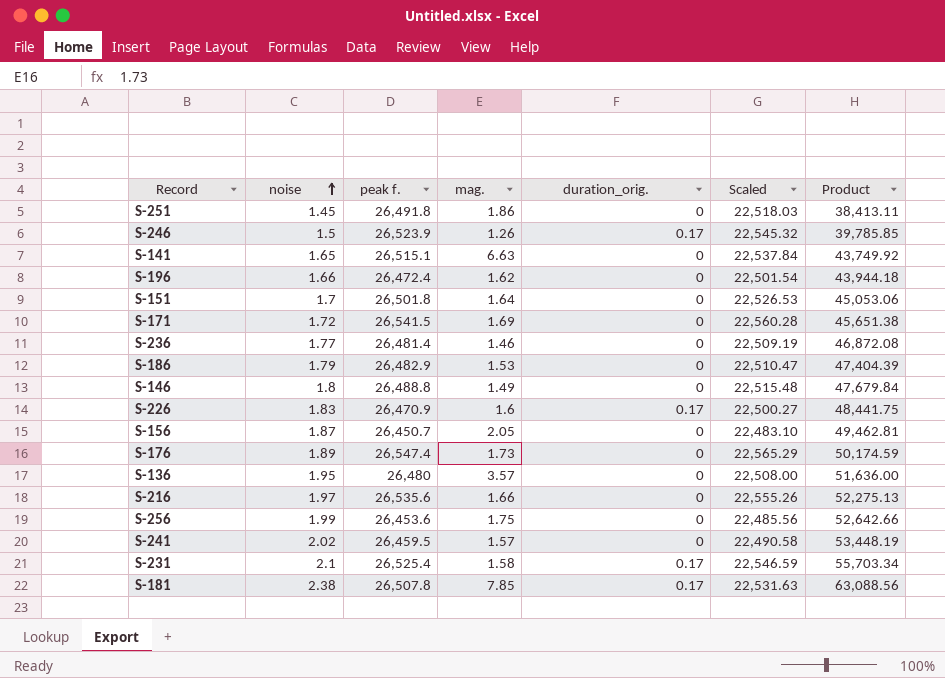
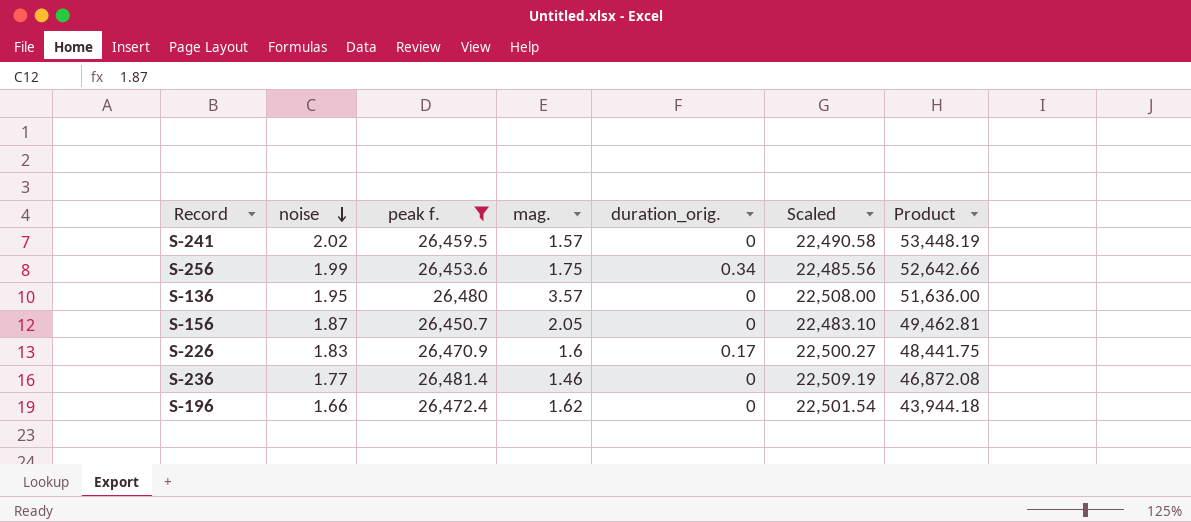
filter: none -> peak f. <= 26,481.4
row order: noise ascending -> noise descending
S-256 | duration_orig.: 0 -> 0.34

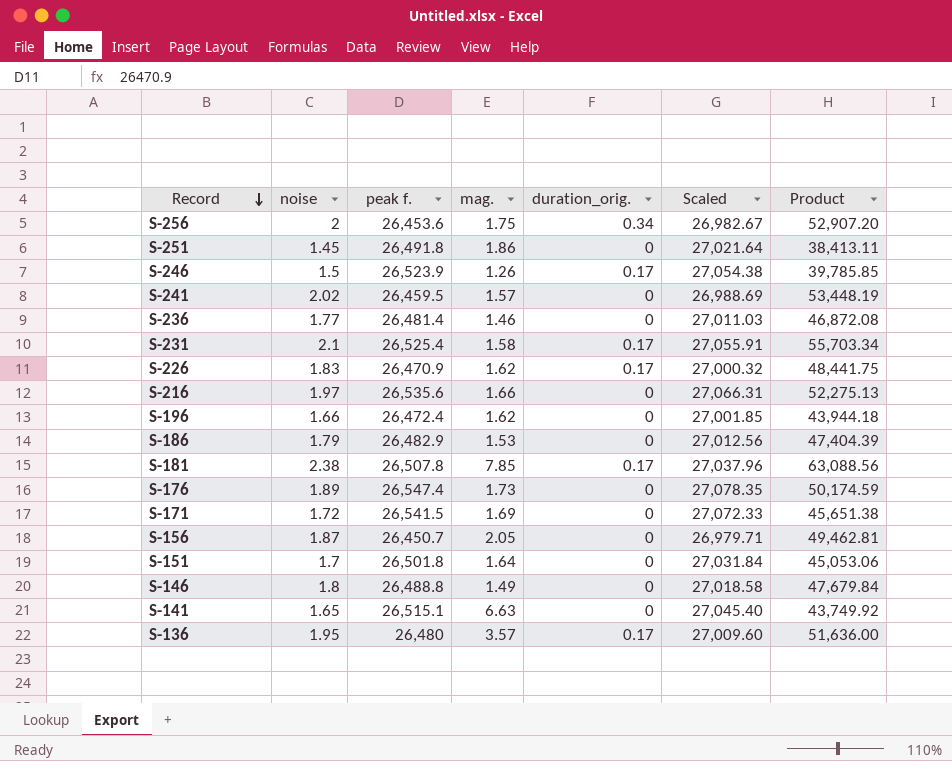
filter: peak f. <= 26,481.4 -> none
row order: noise descending -> Record descending
column Scaled | formula: [peak f.] * 0.85 -> [peak f.] * 1.02
S-256 | noise: 1.99 -> 2
S-256 | Product: 52,642.66 -> 52,907.20
S-226 | mag.: 1.6 -> 1.62
S-136 | duration_orig.: 0 -> 0.17

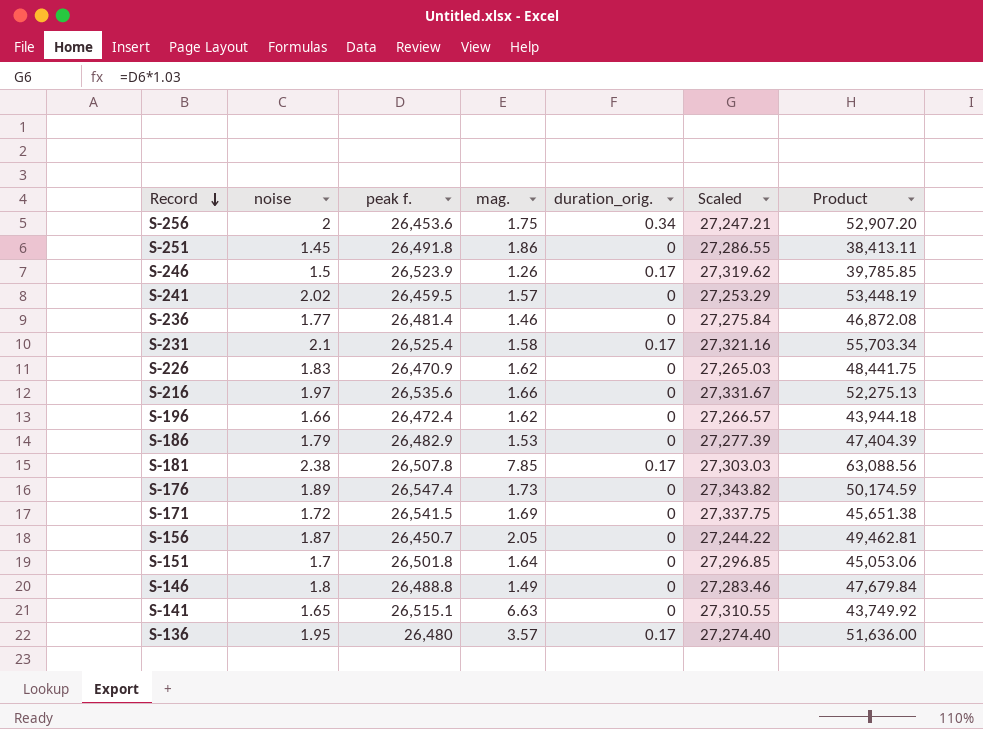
column Scaled | formula: [peak f.] * 1.02 -> [peak f.] * 1.03
S-226 | duration_orig.: 0.17 -> 0

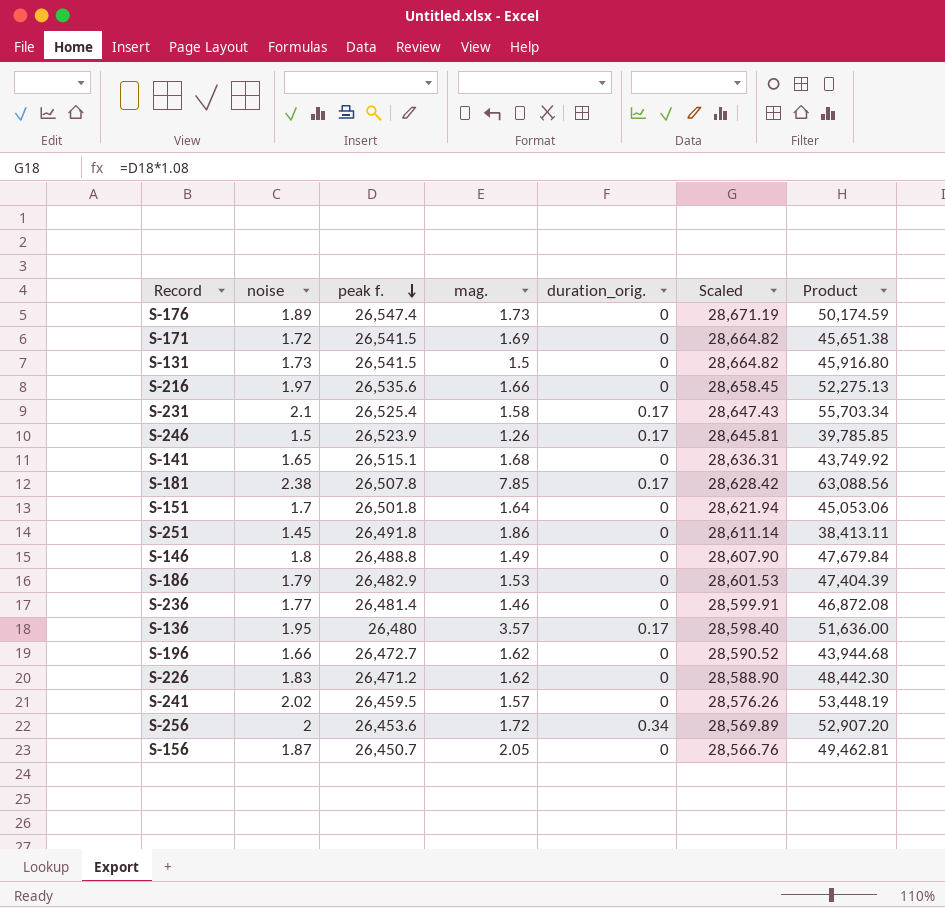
row order: Record descending -> peak f. descending
column Scaled | formula: [peak f.] * 1.03 -> [peak f.] * 1.08
row S-131: none -> 1.73 | 26,541.5 | 1.5 | 0 | 28,664.82 | 45,916.80
S-141 | mag.: 6.63 -> 1.68
S-196 | peak f.: 26,472.4 -> 26,472.7
S-196 | Product: 43,944.18 -> 43,944.68
S-226 | peak f.: 26,470.9 -> 26,471.2
S-226 | Product: 48,441.75 -> 48,442.30
S-256 | mag.: 1.75 -> 1.72

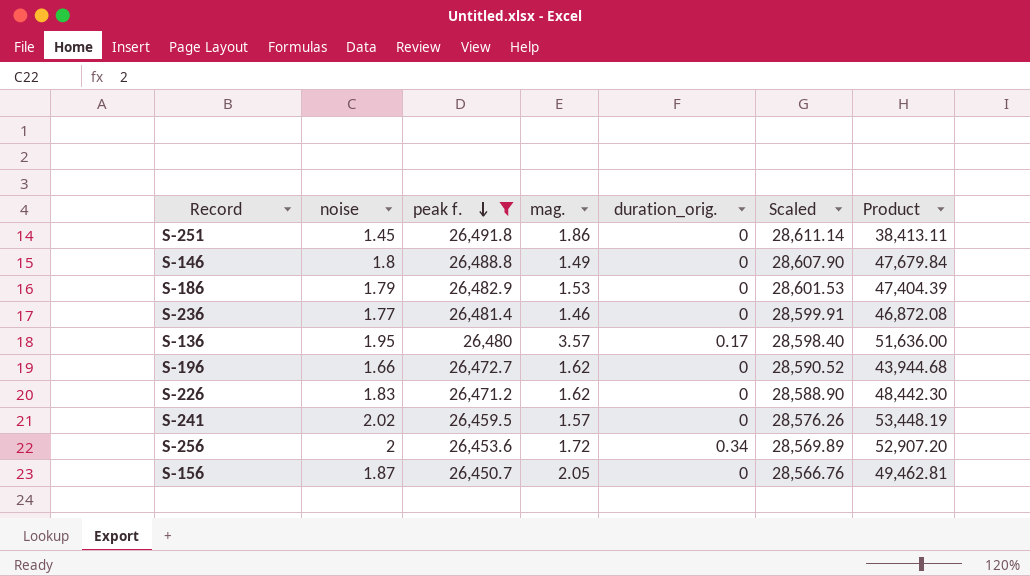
filter: none -> peak f. <= 26,491.8

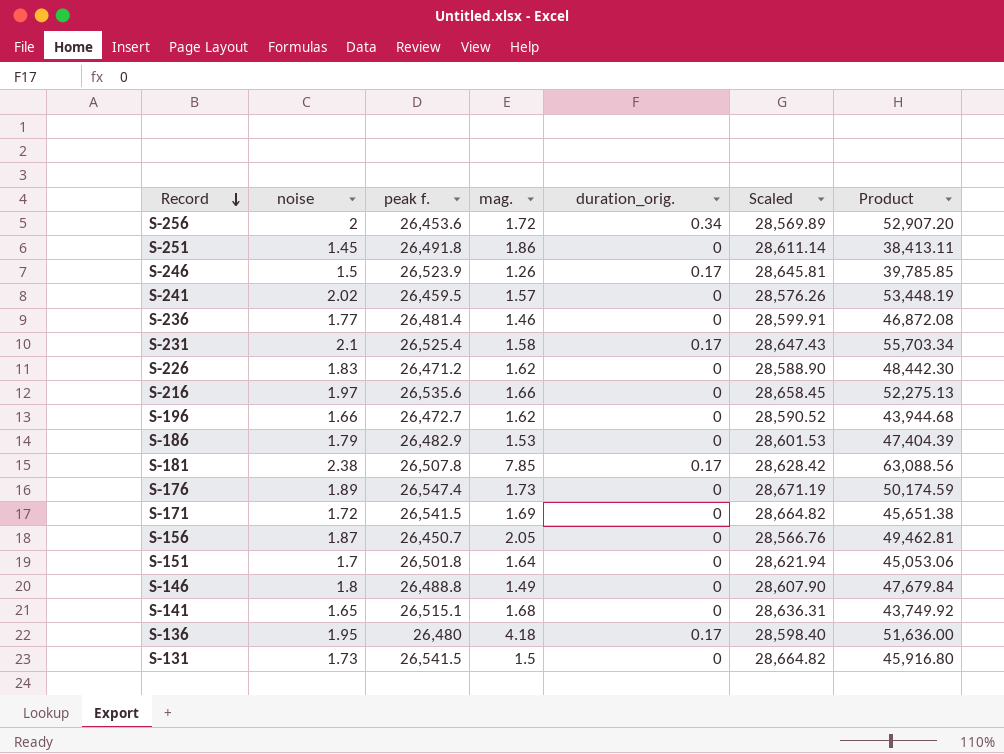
filter: peak f. <= 26,491.8 -> none
row order: peak f. descending -> Record descending
S-136 | mag.: 3.57 -> 4.18

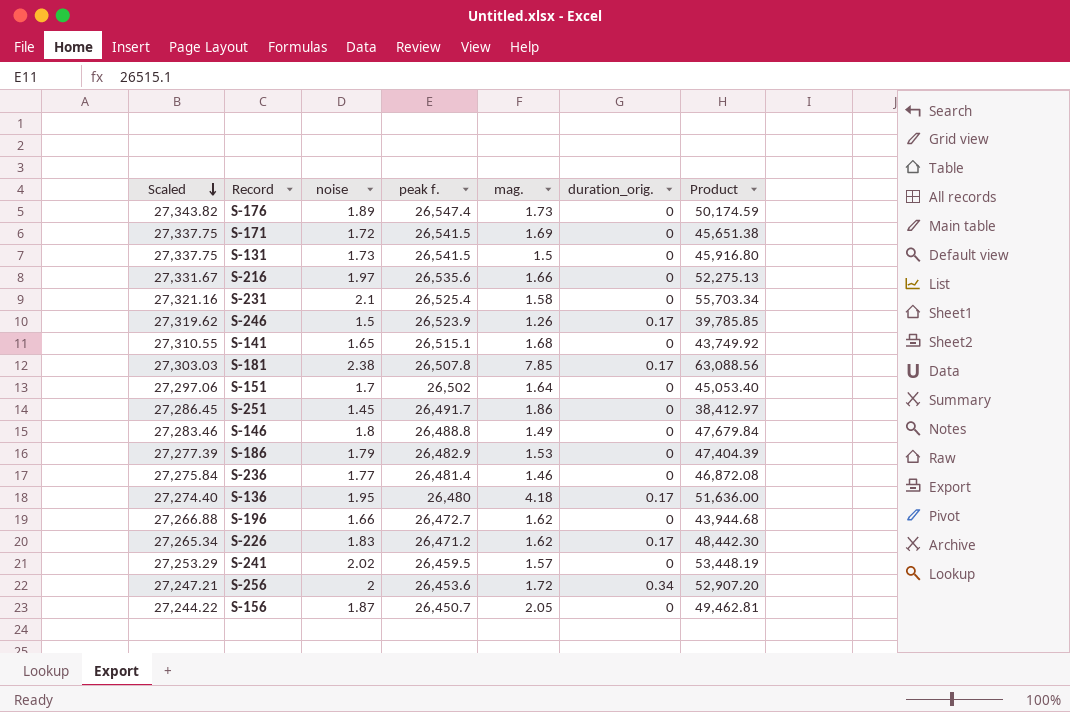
row order: Record descending -> Scaled descending
column Scaled | formula: [peak f.] * 1.08 -> [peak f.] * 1.03
column Scaled | position: 6 -> 1
S-231 | duration_orig.: 0.17 -> 0
S-151 | peak f.: 26,501.8 -> 26,502
S-151 | Product: 45,053.06 -> 45,053.40
S-251 | peak f.: 26,491.8 -> 26,491.7
S-251 | Product: 38,413.11 -> 38,412.97
S-226 | duration_orig.: 0 -> 0.17

